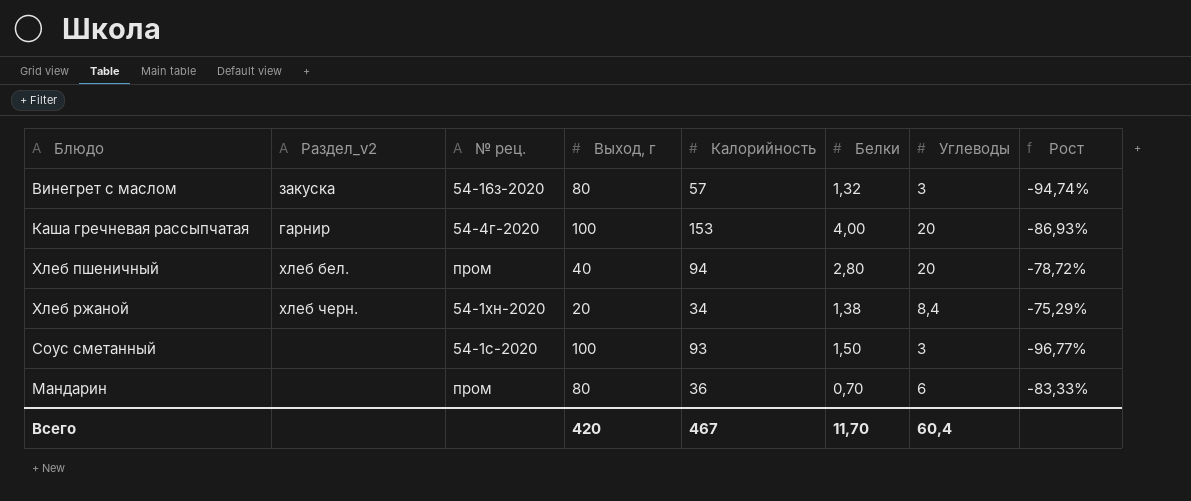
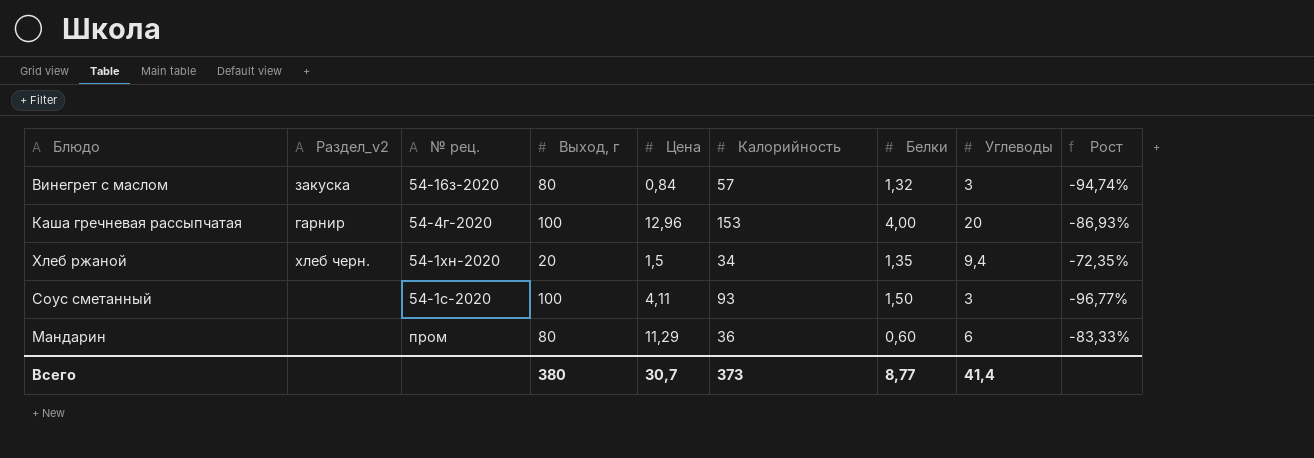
column Цена | position: none -> 5
row Хлеб пшеничный: хлеб бел. | пром | 40 | 94 | 2,80 | 20 | -78,72% -> none
Хлеб ржаной | Белки: 1,38 -> 1,35
Хлеб ржаной | Углеводы: 8,4 -> 9,4
Хлеб ржаной | Рост: -75,29% -> -72,35%
Мандарин | Белки: 0,70 -> 0,60
Всего | Выход, г: 420 -> 380
Всего | Калорийность: 467 -> 373
Всего | Белки: 11,70 -> 8,77
Всего | Углеводы: 60,4 -> 41,4

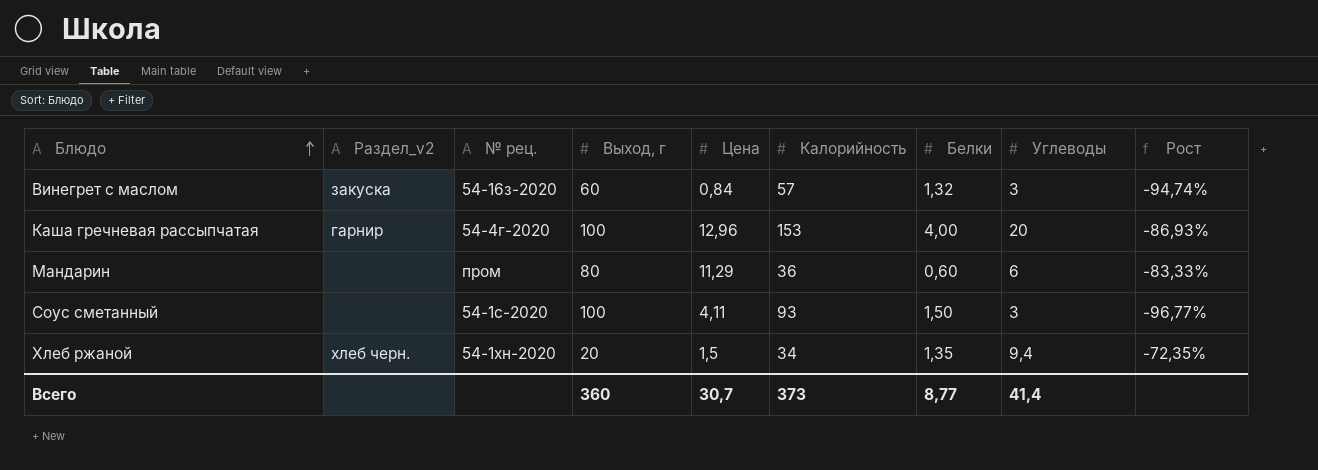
row order: none -> Блюдо ascending
Винегрет с маслом | Выход, г: 80 -> 60
Всего | Выход, г: 380 -> 360

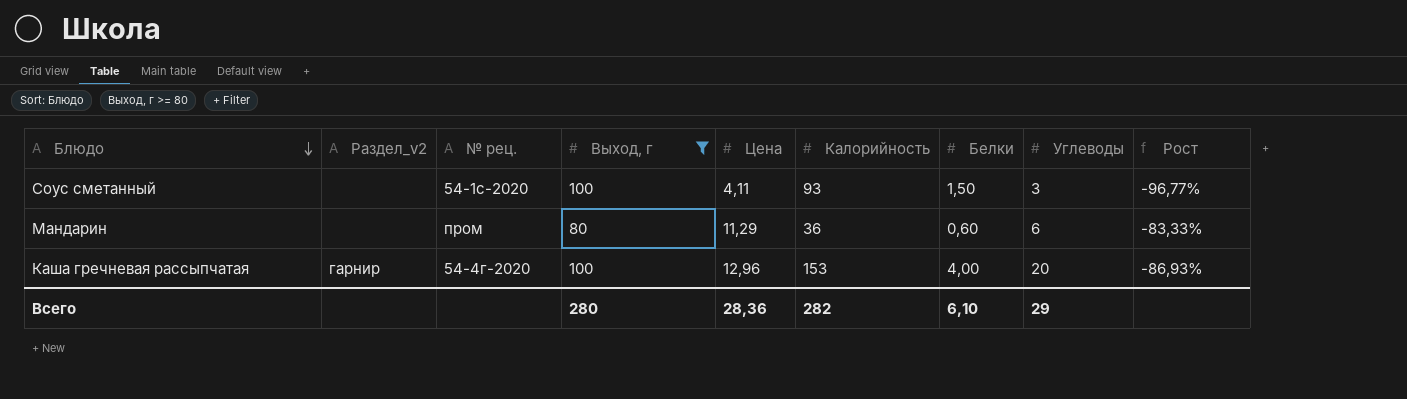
filter: none -> Выход, г >= 80
row order: Блюдо ascending -> Блюдо descending
Всего | Выход, г: 360 -> 280
Всего | Цена: 30,7 -> 28,36
Всего | Калорийность: 373 -> 282
Всего | Белки: 8,77 -> 6,10
Всего | Углеводы: 41,4 -> 29

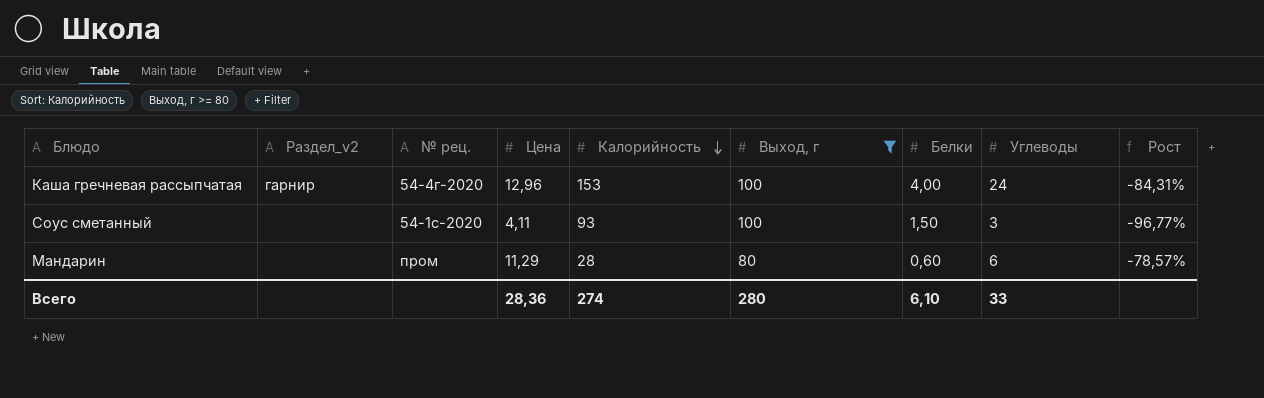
row order: Блюдо descending -> Калорийность descending
column Выход, г | position: 4 -> 6
Каша гречневая рассыпчатая | Углеводы: 20 -> 24
Каша гречневая рассыпчатая | Рост: -86,93% -> -84,31%
Мандарин | Калорийность: 36 -> 28
Мандарин | Рост: -83,33% -> -78,57%
Всего | Калорийность: 282 -> 274
Всего | Углеводы: 29 -> 33

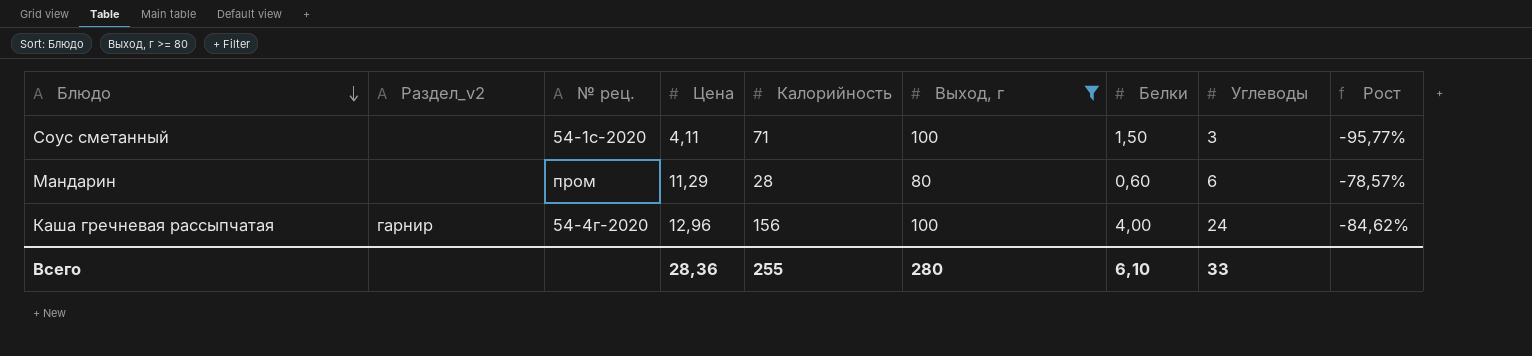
row order: Калорийность descending -> Блюдо descending
Соус сметанный | Калорийность: 93 -> 71
Соус сметанный | Рост: -96,77% -> -95,77%
Каша гречневая рассыпчатая | Калорийность: 153 -> 156
Каша гречневая рассыпчатая | Рост: -84,31% -> -84,62%
Всего | Калорийность: 274 -> 255

